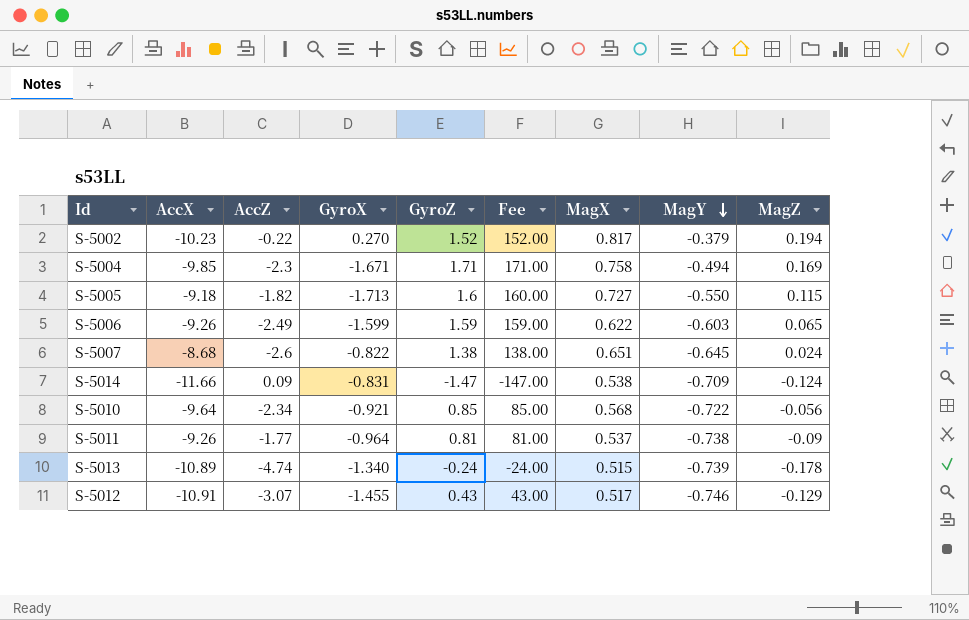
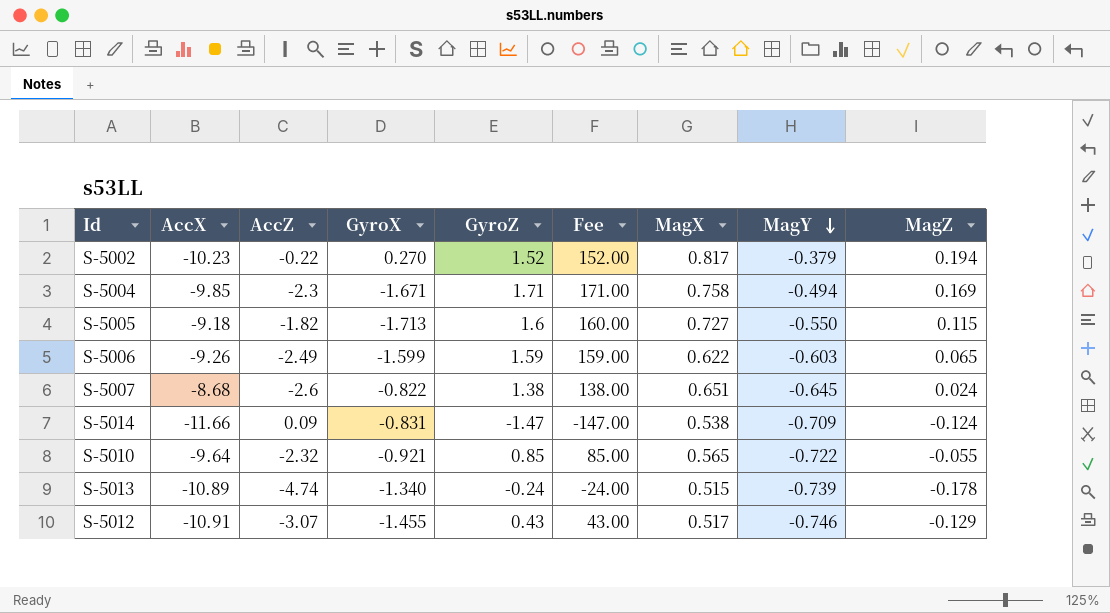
row S-5011: -9.26 | -1.77 | -0.964 | 0.81 | 81.00 | 0.537 | -0.738 | -0.09 -> none
S-5010 | AccZ: -2.34 -> -2.32
S-5010 | MagX: 0.568 -> 0.565
S-5010 | MagZ: -0.056 -> -0.055

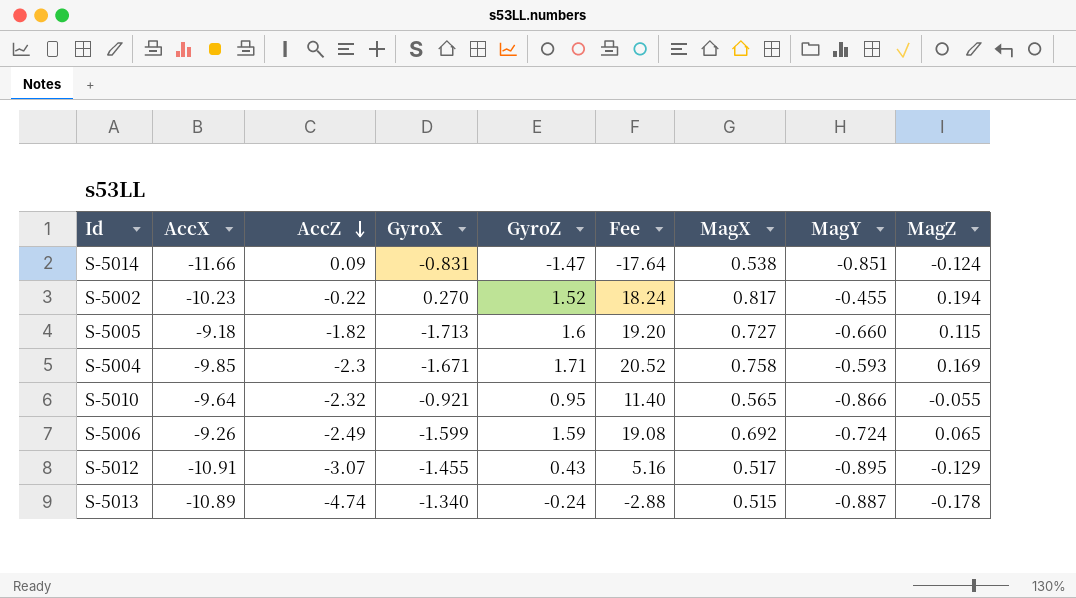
row order: MagY descending -> AccZ descending
column Fee | formula: [GyroZ] * 100 -> [GyroZ] * 12
row S-5007: -8.68 | -2.6 | -0.822 | 1.38 | 138.00 | 0.651 | -0.645 | 0.024 -> none
S-5014 | MagY: -0.709 -> -0.851
S-5002 | MagY: -0.379 -> -0.455
S-5005 | MagY: -0.550 -> -0.660
S-5004 | MagY: -0.494 -> -0.593
S-5010 | GyroZ: 0.85 -> 0.95
S-5010 | MagY: -0.722 -> -0.866
S-5006 | MagX: 0.622 -> 0.692
S-5006 | MagY: -0.603 -> -0.724
S-5012 | MagY: -0.746 -> -0.895
S-5013 | MagY: -0.739 -> -0.887

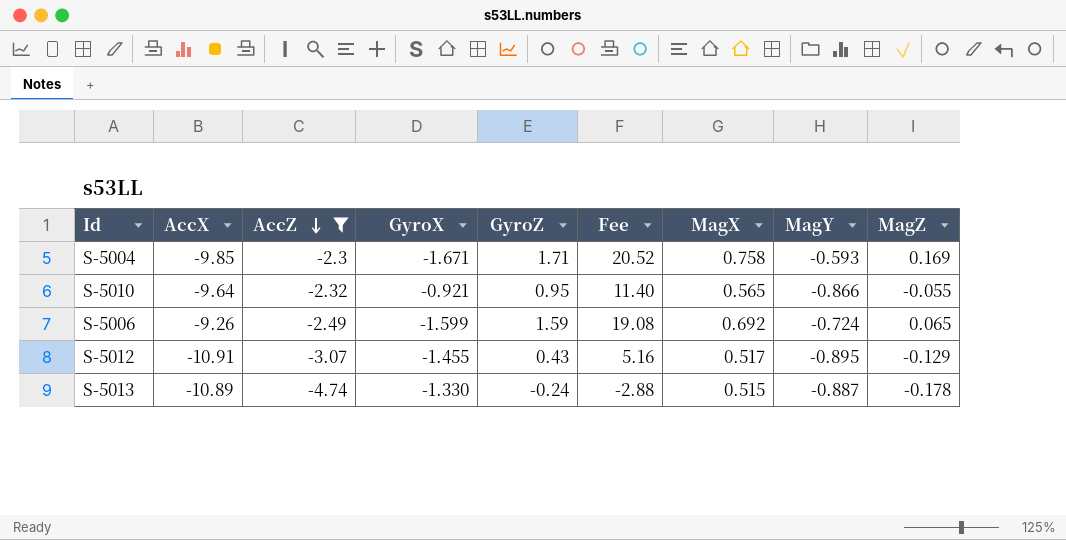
filter: none -> AccZ <= -2.3
S-5013 | GyroX: -1.340 -> -1.330

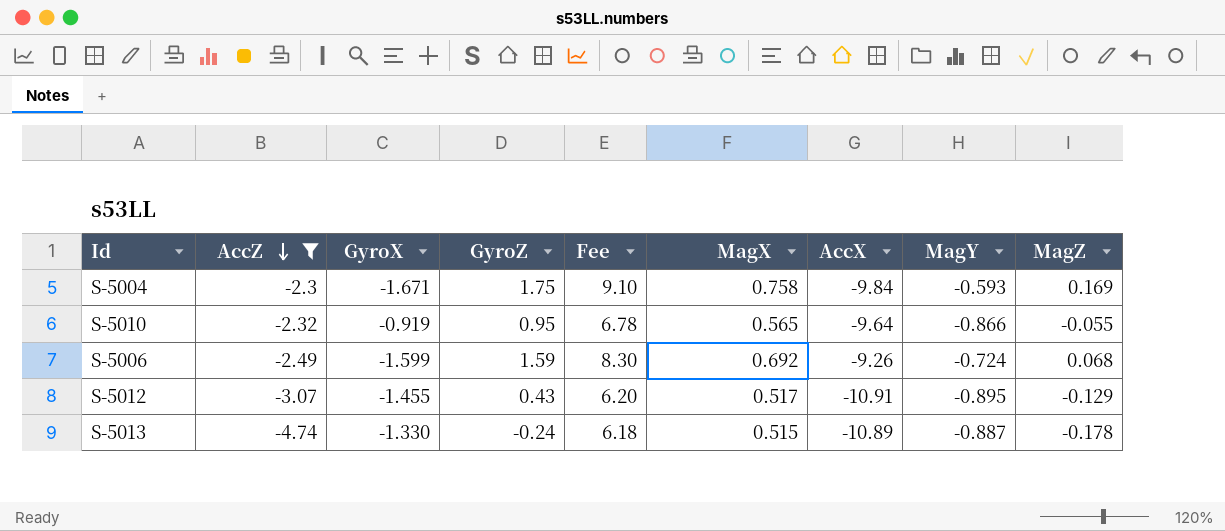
column Fee | formula: [GyroZ] * 12 -> [MagX] * 12
column AccX | position: 2 -> 7
S-5004 | GyroZ: 1.71 -> 1.75
S-5004 | AccX: -9.85 -> -9.84
S-5010 | GyroX: -0.921 -> -0.919
S-5006 | MagZ: 0.065 -> 0.068

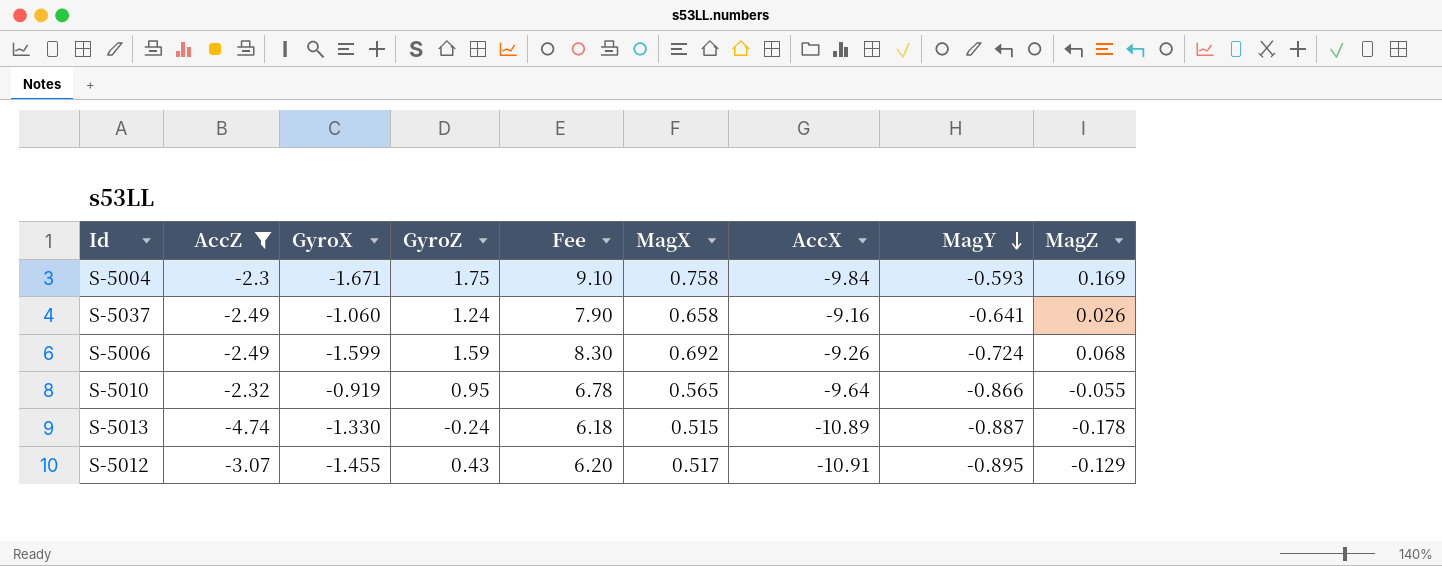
row order: AccZ descending -> MagY descending
row S-5037: none -> -2.49 | -1.060 | 1.24 | 7.90 | 0.658 | -9.16 | -0.641 | 0.026

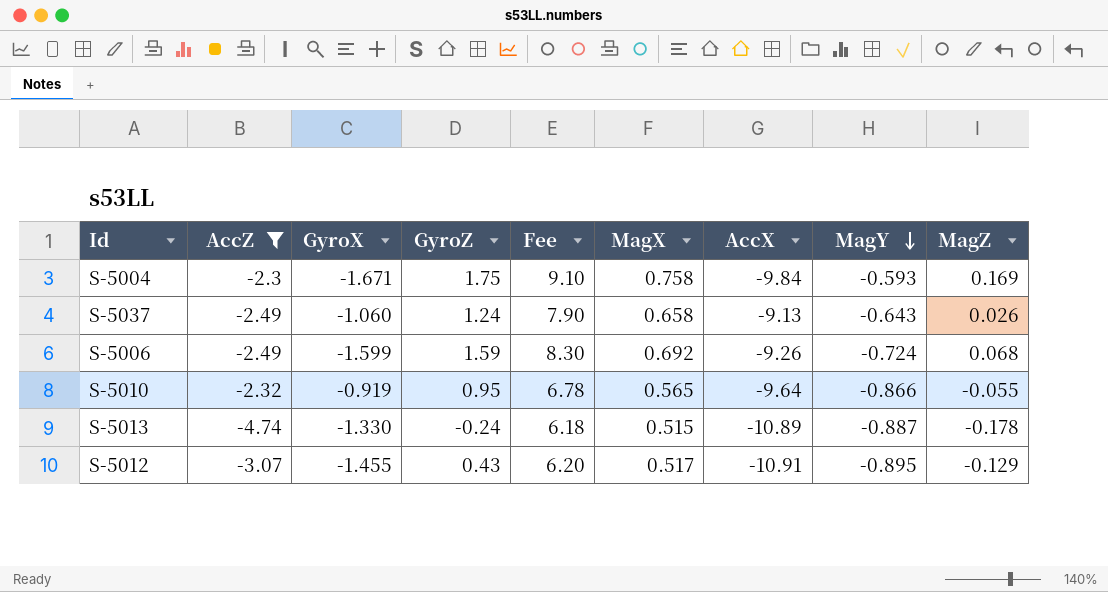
S-5037 | AccX: -9.16 -> -9.13
S-5037 | MagY: -0.641 -> -0.643

